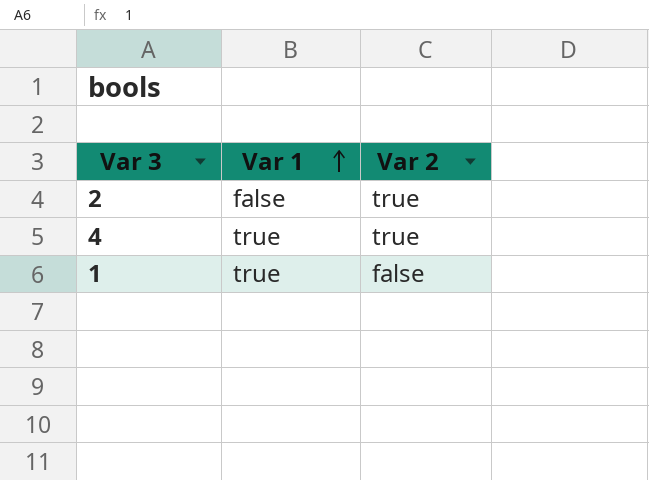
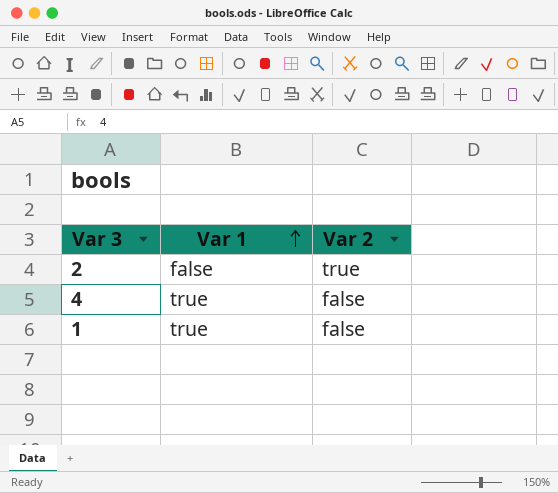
4 | Var 2: true -> false

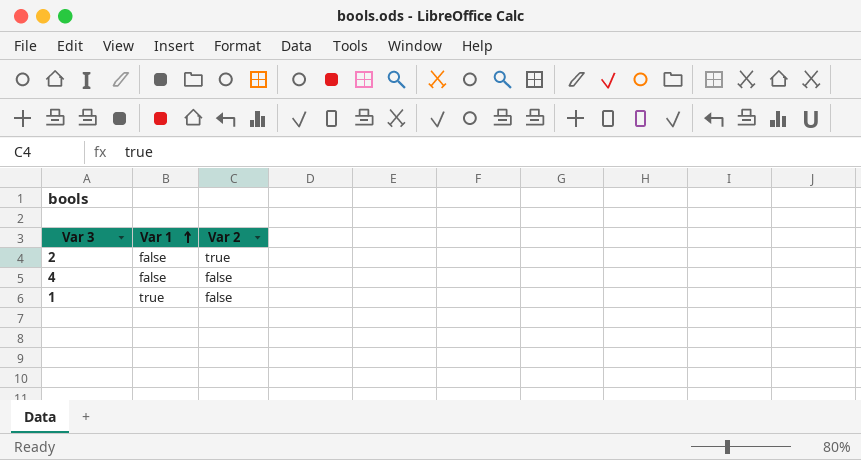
4 | Var 1: true -> false

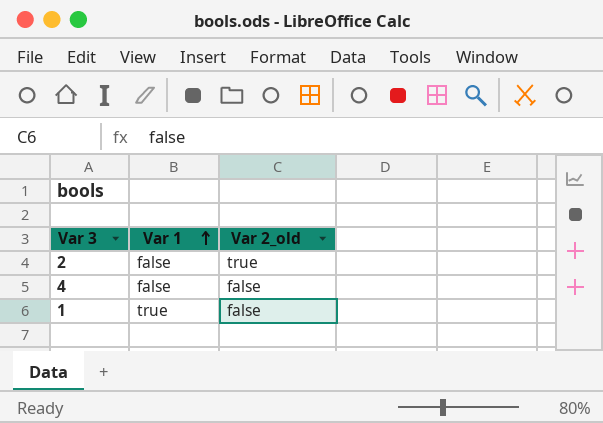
column name: Var 2 -> Var 2_old

